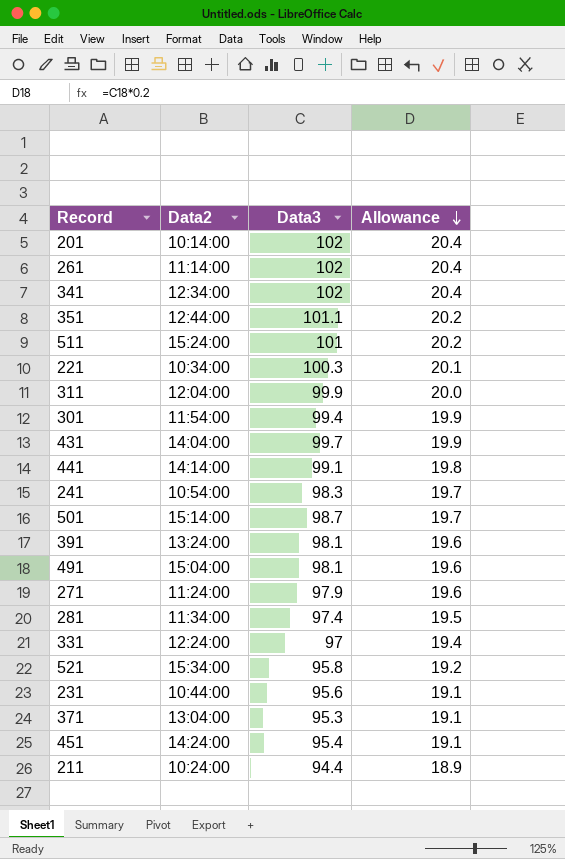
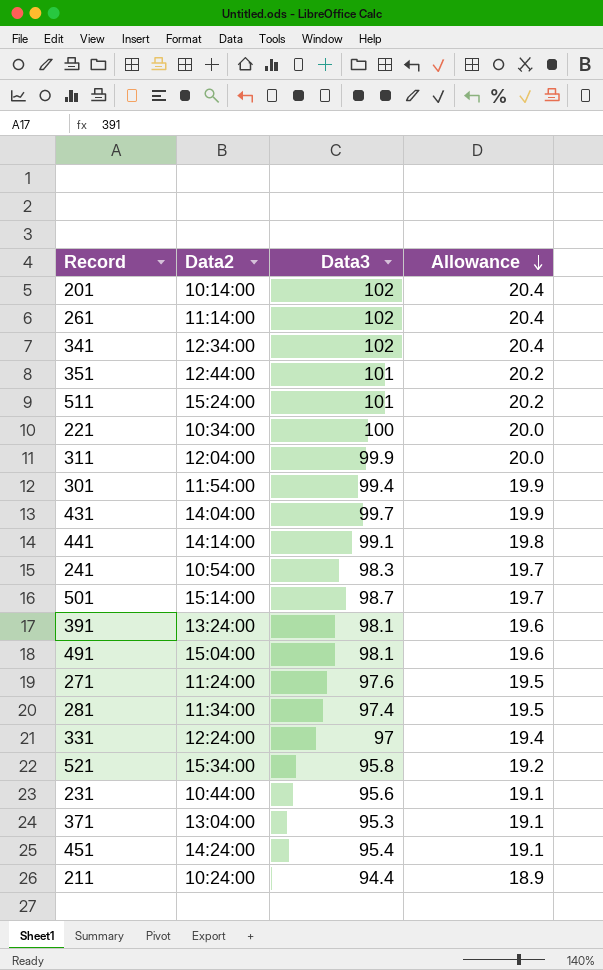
351 | Data3: 101.1 -> 101
221 | Data3: 100.3 -> 100
221 | Allowance: 20.1 -> 20.0
271 | Data3: 97.9 -> 97.6
271 | Allowance: 19.6 -> 19.5

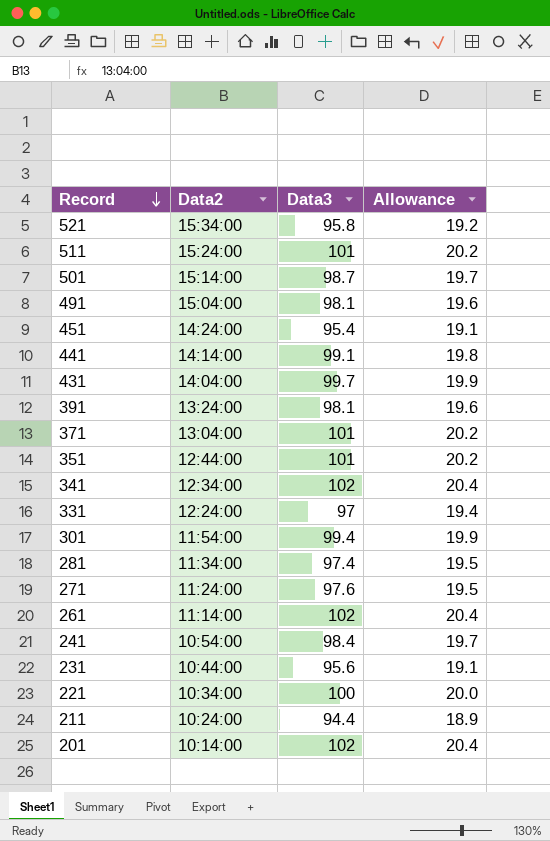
row order: Allowance descending -> Record descending
row 311: 12:04:00 | 99.9 | 20.0 -> none
371 | Data3: 95.3 -> 101
371 | Allowance: 19.1 -> 20.2
241 | Data3: 98.3 -> 98.4

